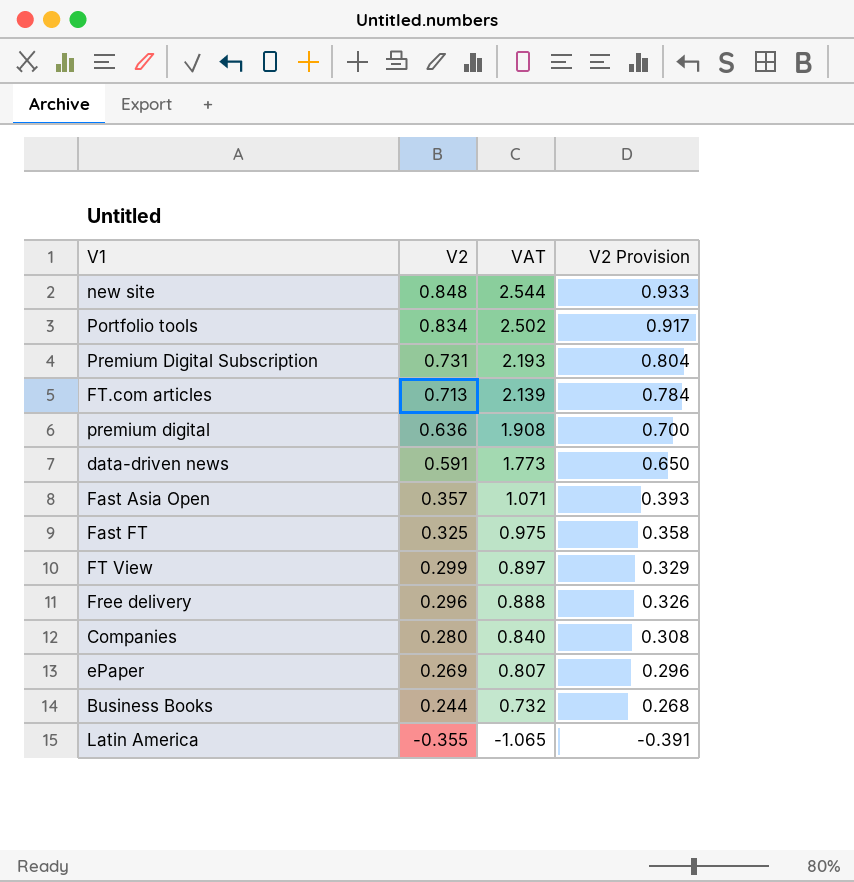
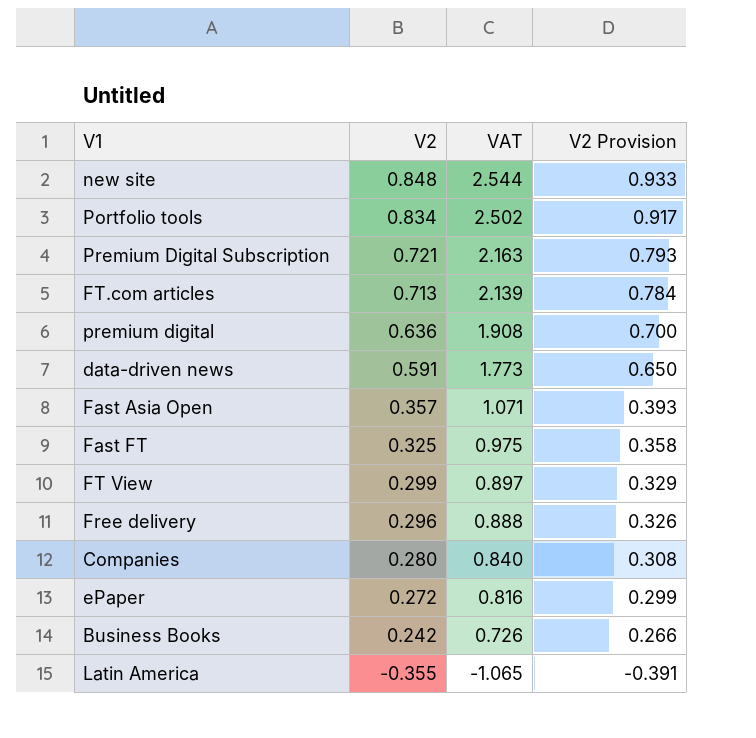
Premium Digital Subscription | V2: 0.731 -> 0.721
Premium Digital Subscription | VAT: 2.193 -> 2.163
Premium Digital Subscription | V2 Provision: 0.804 -> 0.793
ePaper | V2: 0.269 -> 0.272
ePaper | VAT: 0.807 -> 0.816
ePaper | V2 Provision: 0.296 -> 0.299
Business Books | V2: 0.244 -> 0.242
Business Books | VAT: 0.732 -> 0.726
Business Books | V2 Provision: 0.268 -> 0.266

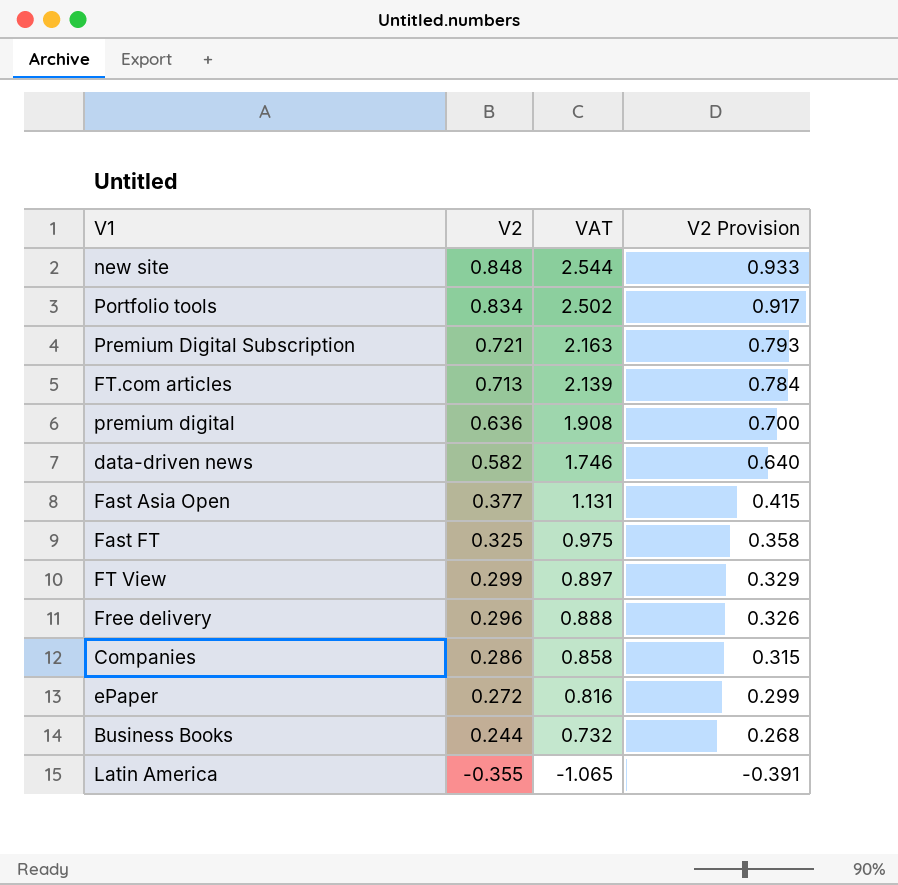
data-driven news | V2: 0.591 -> 0.582
data-driven news | VAT: 1.773 -> 1.746
data-driven news | V2 Provision: 0.650 -> 0.640
Fast Asia Open | V2: 0.357 -> 0.377
Fast Asia Open | VAT: 1.071 -> 1.131
Fast Asia Open | V2 Provision: 0.393 -> 0.415
Companies | V2: 0.280 -> 0.286
Companies | VAT: 0.840 -> 0.858
Companies | V2 Provision: 0.308 -> 0.315
Business Books | V2: 0.242 -> 0.244
Business Books | VAT: 0.726 -> 0.732
Business Books | V2 Provision: 0.266 -> 0.268

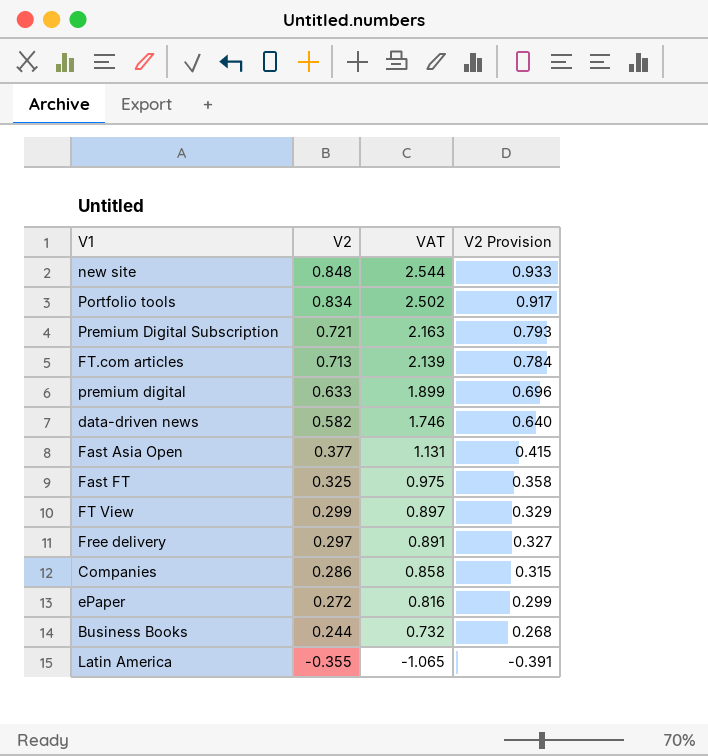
premium digital | V2: 0.636 -> 0.633
premium digital | VAT: 1.908 -> 1.899
premium digital | V2 Provision: 0.700 -> 0.696
Free delivery | V2: 0.296 -> 0.297
Free delivery | VAT: 0.888 -> 0.891
Free delivery | V2 Provision: 0.326 -> 0.327

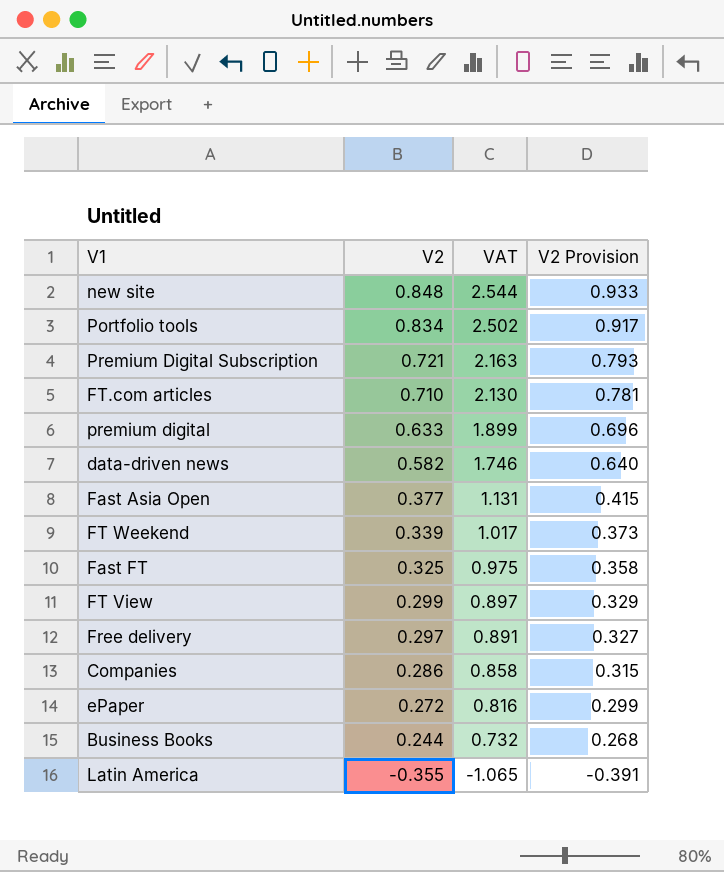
FT.com articles | V2: 0.713 -> 0.710
FT.com articles | VAT: 2.139 -> 2.130
FT.com articles | V2 Provision: 0.784 -> 0.781
row FT Weekend: none -> 0.339 | 1.017 | 0.373

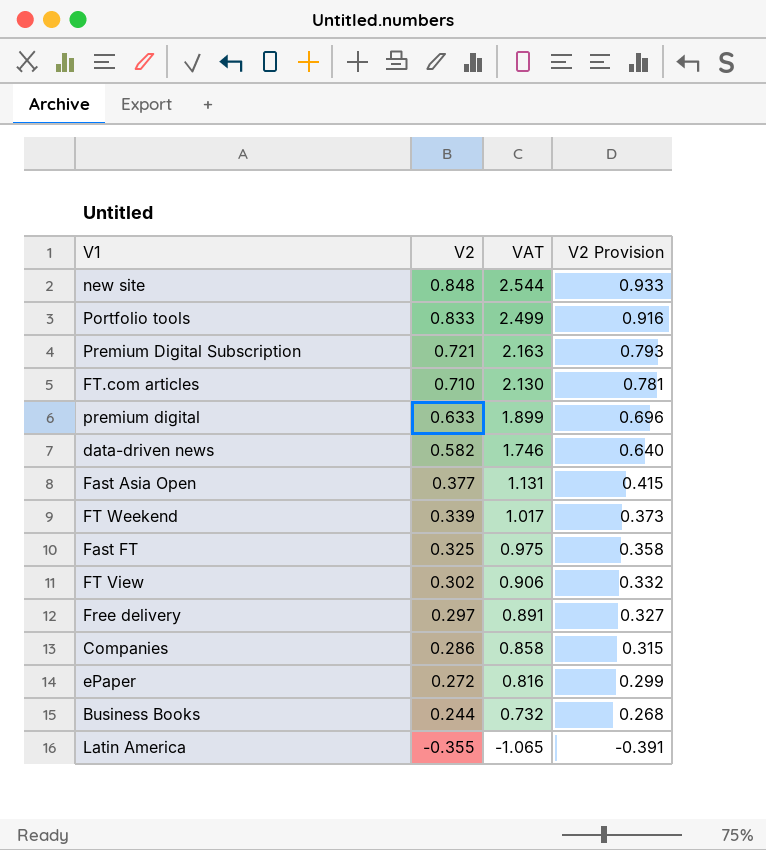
Portfolio tools | V2: 0.834 -> 0.833
Portfolio tools | VAT: 2.502 -> 2.499
Portfolio tools | V2 Provision: 0.917 -> 0.916
FT View | V2: 0.299 -> 0.302
FT View | VAT: 0.897 -> 0.906
FT View | V2 Provision: 0.329 -> 0.332

